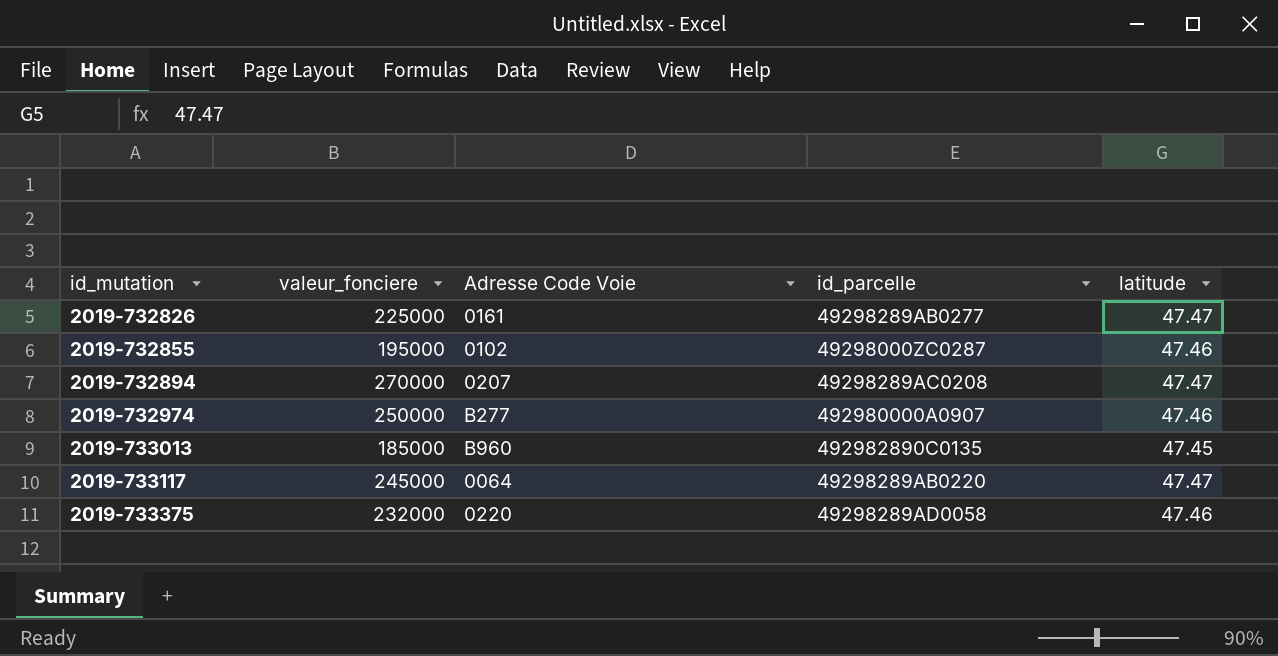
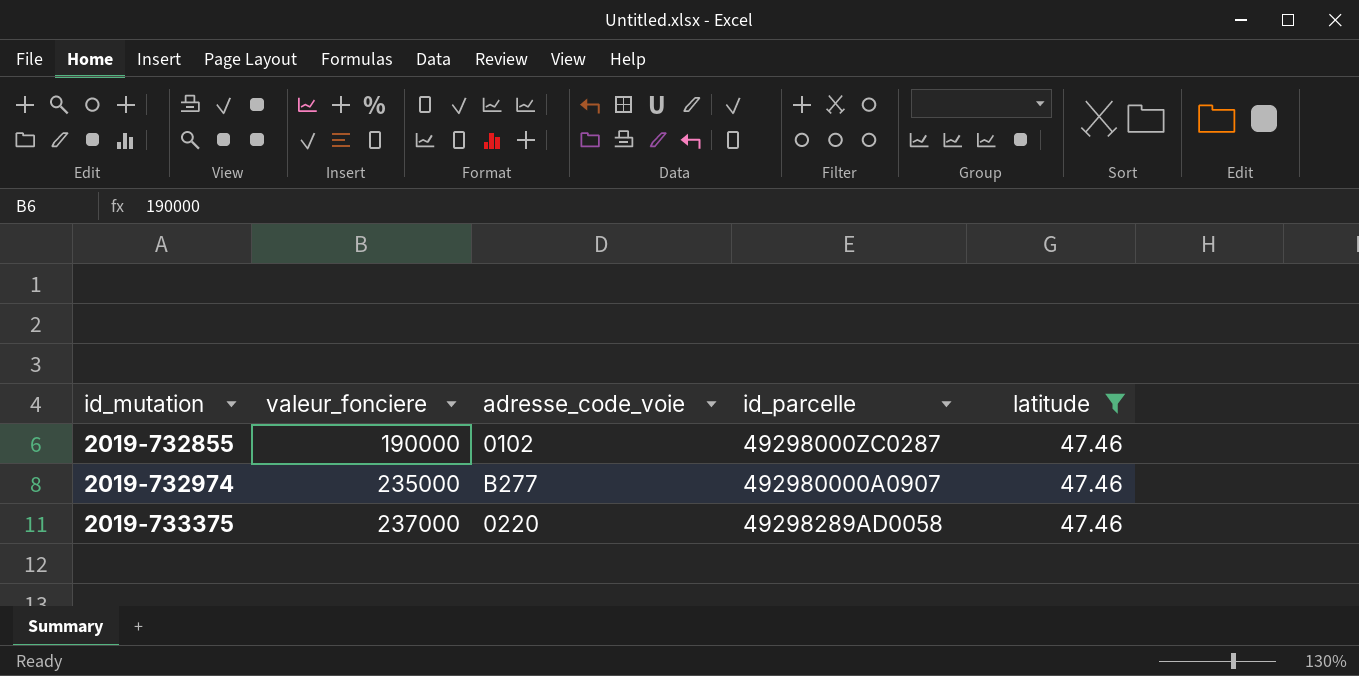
filter: none -> latitude = 47.46
column name: Adresse Code Voie -> adresse_code_voie
2019-732855 | valeur_fonciere: 195000 -> 190000
2019-732974 | valeur_fonciere: 250000 -> 235000
2019-733375 | valeur_fonciere: 232000 -> 237000

